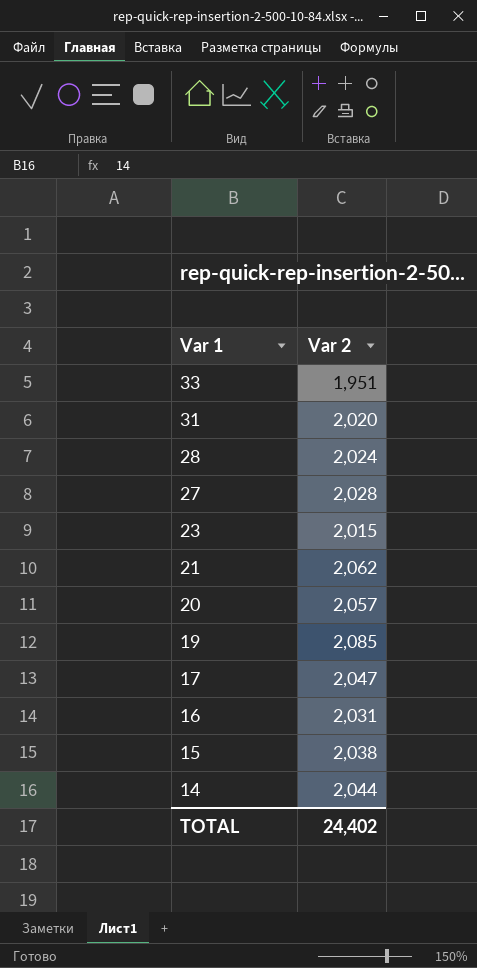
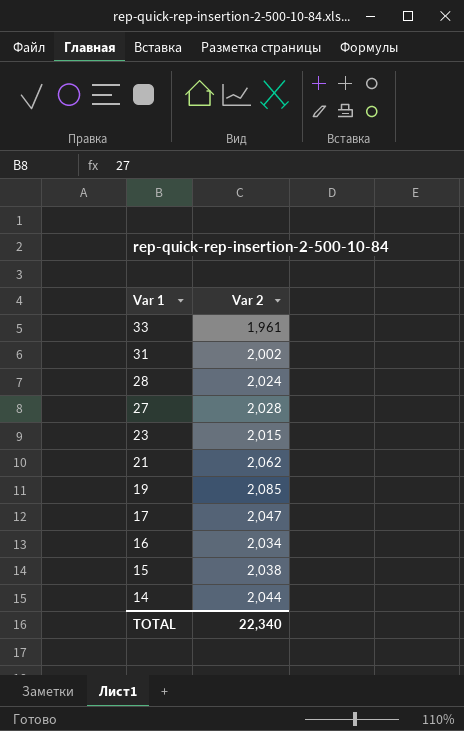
row 20: 2,057 -> none
33 | Var 2: 1,951 -> 1,961
31 | Var 2: 2,020 -> 2,002
16 | Var 2: 2,031 -> 2,034
TOTAL | Var 2: 24,402 -> 22,340

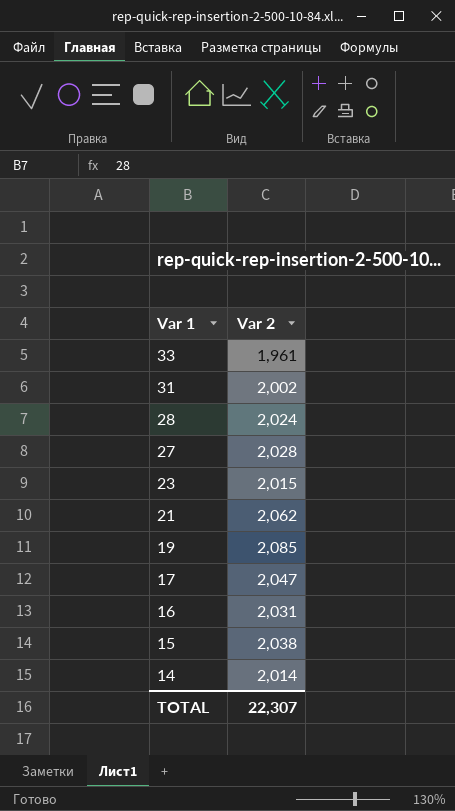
16 | Var 2: 2,034 -> 2,031
14 | Var 2: 2,044 -> 2,014
TOTAL | Var 2: 22,340 -> 22,307

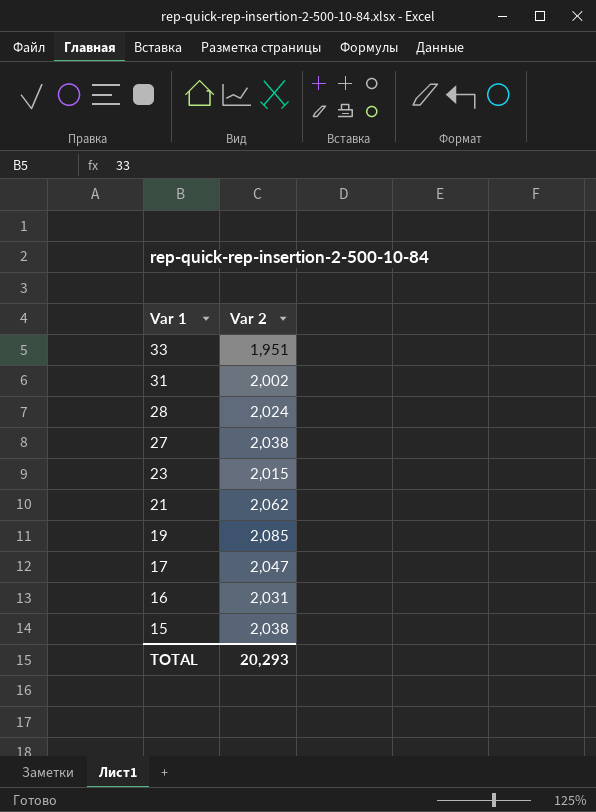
row 14: 2,014 -> none
33 | Var 2: 1,961 -> 1,951
27 | Var 2: 2,028 -> 2,038
TOTAL | Var 2: 22,307 -> 20,293

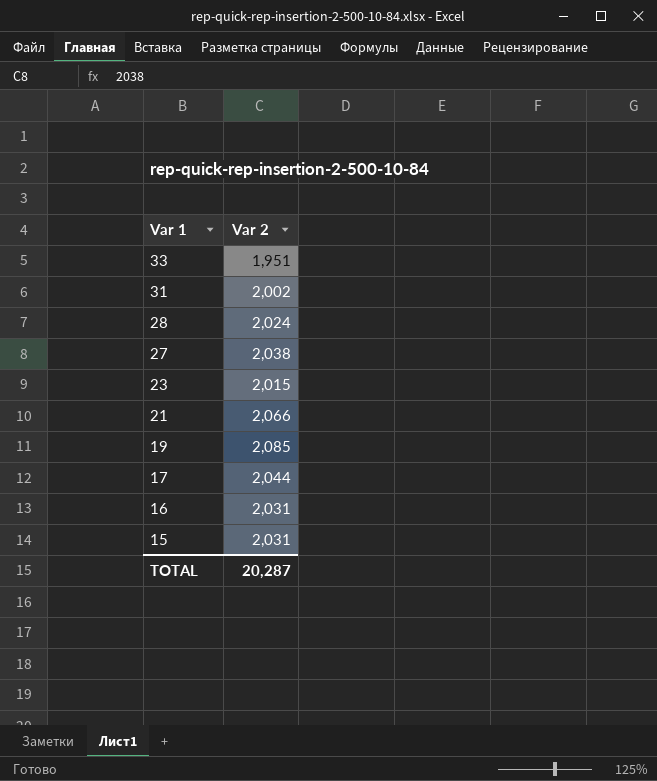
21 | Var 2: 2,062 -> 2,066
17 | Var 2: 2,047 -> 2,044
15 | Var 2: 2,038 -> 2,031
TOTAL | Var 2: 20,293 -> 20,287

